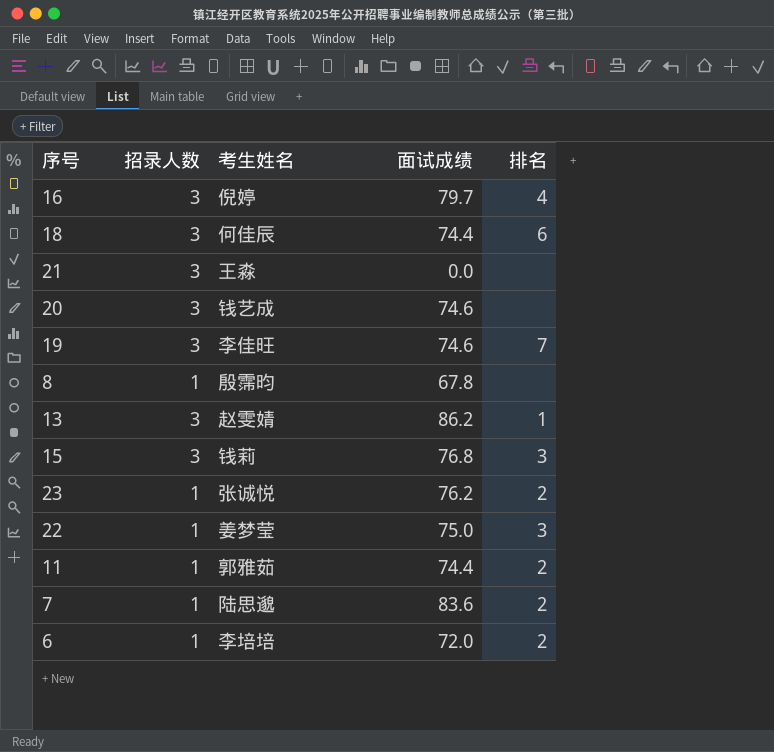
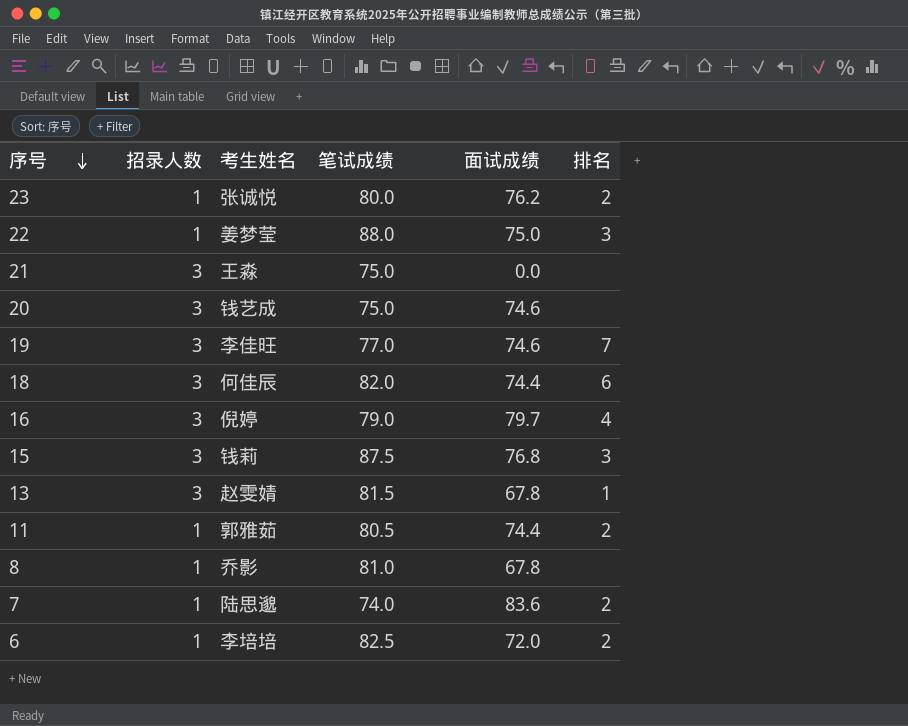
row order: none -> 序号 descending
column 笔试成绩 | position: none -> 4
13 | 面试成绩: 86.2 -> 67.8
8 | 考生姓名: 殷霈昀 -> 乔影

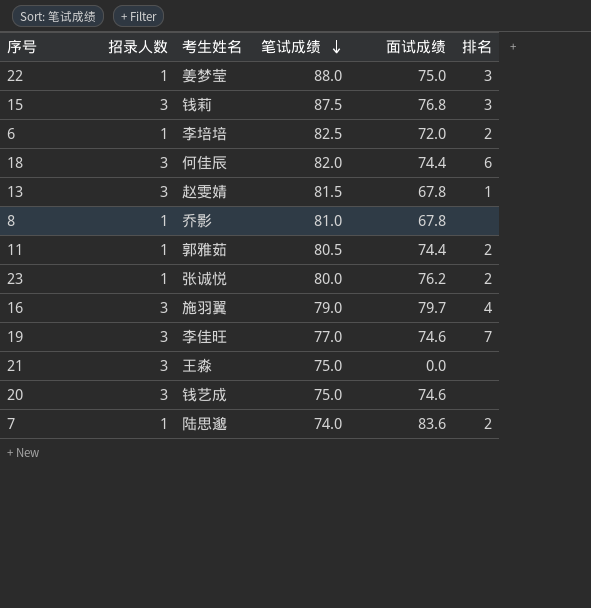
row order: 序号 descending -> 笔试成绩 descending
16 | 考生姓名: 倪婷 -> 施羽翼

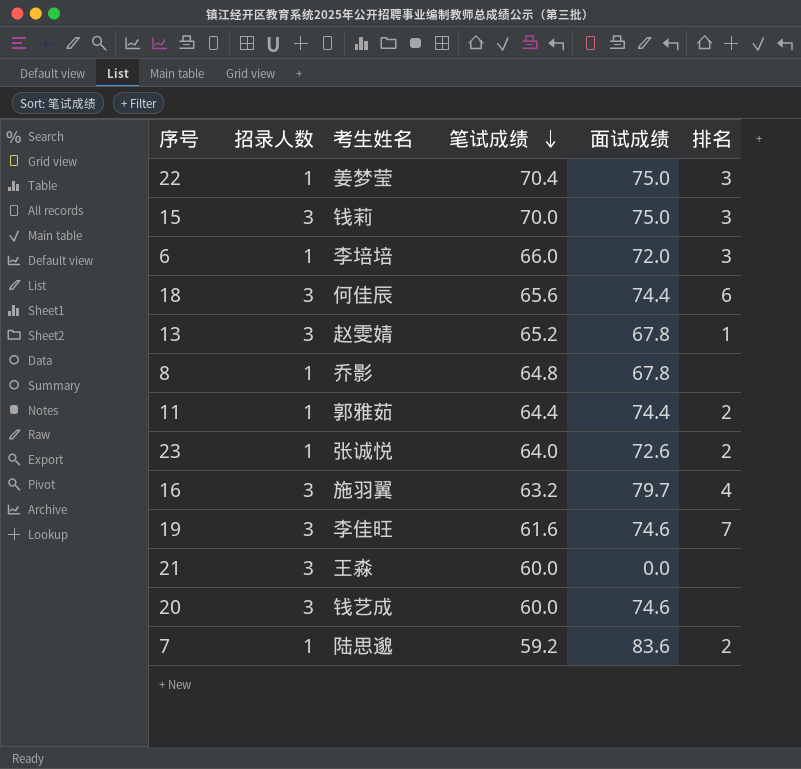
22 | 笔试成绩: 88.0 -> 70.4
15 | 笔试成绩: 87.5 -> 70.0
15 | 面试成绩: 76.8 -> 75.0
6 | 笔试成绩: 82.5 -> 66.0
6 | 排名: 2 -> 3
18 | 笔试成绩: 82.0 -> 65.6
13 | 笔试成绩: 81.5 -> 65.2
8 | 笔试成绩: 81.0 -> 64.8
11 | 笔试成绩: 80.5 -> 64.4
23 | 笔试成绩: 80.0 -> 64.0
23 | 面试成绩: 76.2 -> 72.6
16 | 笔试成绩: 79.0 -> 63.2
19 | 笔试成绩: 77.0 -> 61.6
21 | 笔试成绩: 75.0 -> 60.0
20 | 笔试成绩: 75.0 -> 60.0
7 | 笔试成绩: 74.0 -> 59.2

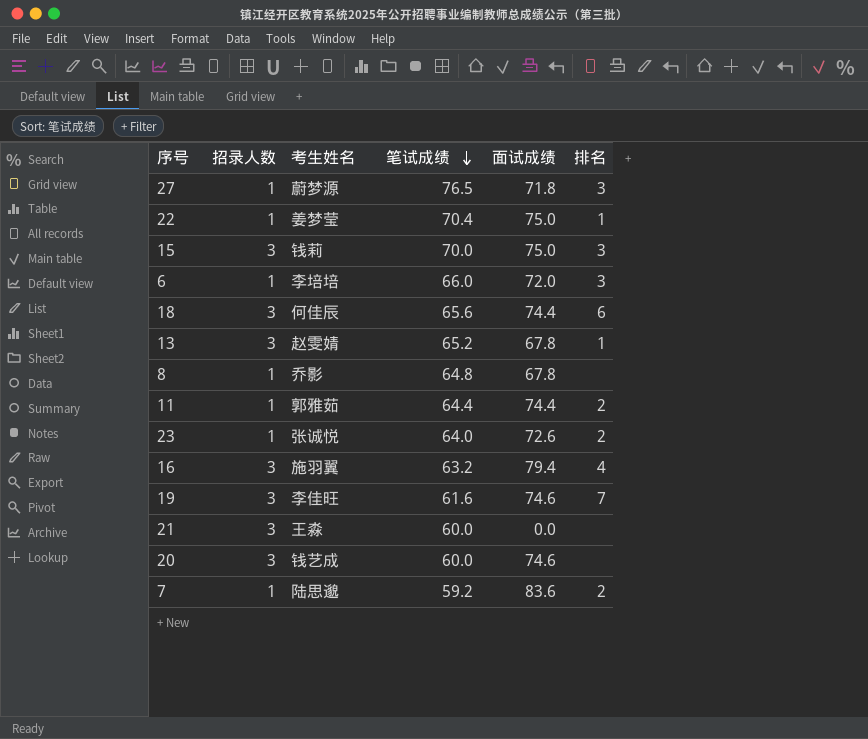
row 27: none -> 1 | 蔚梦源 | 76.5 | 71.8 | 3
22 | 排名: 3 -> 1
16 | 面试成绩: 79.7 -> 79.4

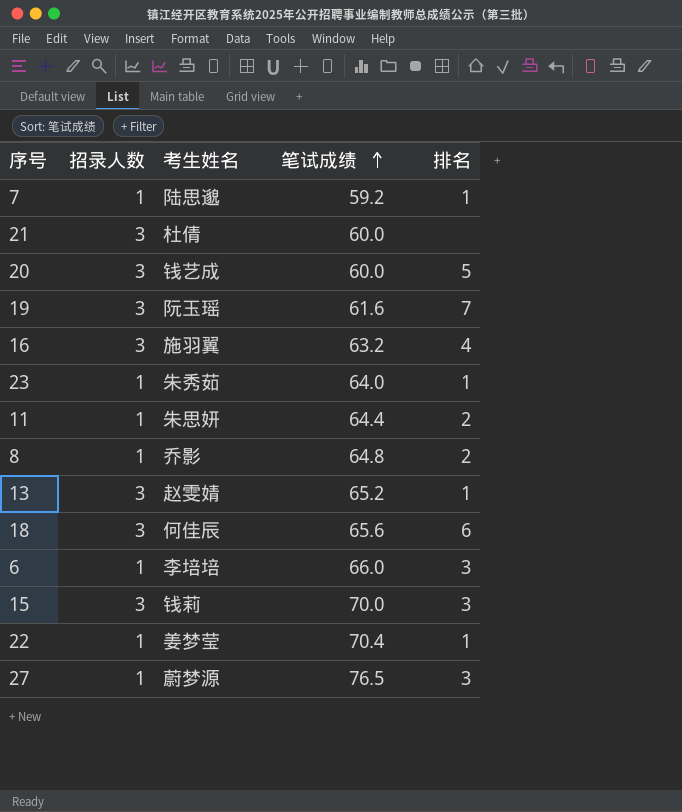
row order: 笔试成绩 descending -> 笔试成绩 ascending
column 面试成绩 | position: 5 -> none
7 | 排名: 2 -> 1
21 | 考生姓名: 王淼 -> 杜倩
20 | 排名: none -> 5
19 | 考生姓名: 李佳旺 -> 阮玉瑶
23 | 考生姓名: 张诚悦 -> 朱秀茹
23 | 排名: 2 -> 1
11 | 考生姓名: 郭雅茹 -> 朱思妍
8 | 排名: none -> 2

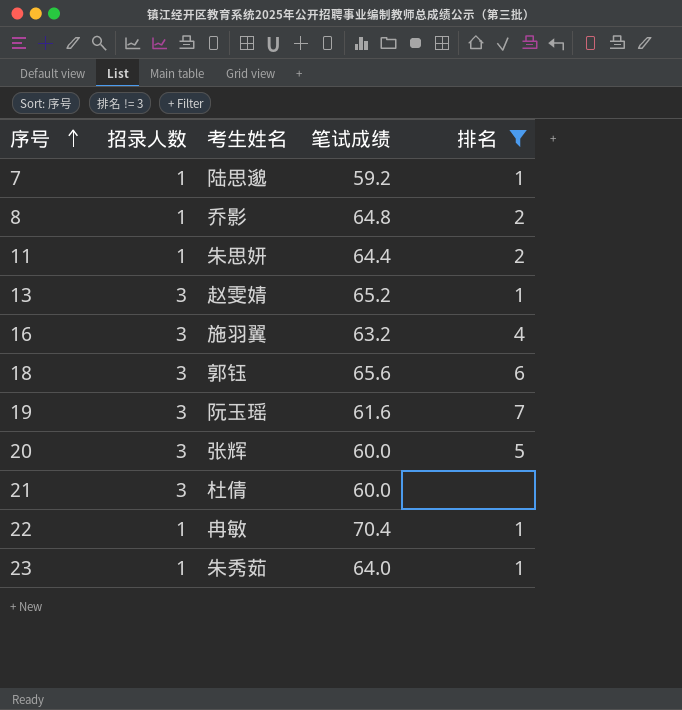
filter: none -> 排名 != 3
row order: 笔试成绩 ascending -> 序号 ascending
18 | 考生姓名: 何佳辰 -> 郭钰
20 | 考生姓名: 钱艺成 -> 张辉
22 | 考生姓名: 姜梦莹 -> 冉敏

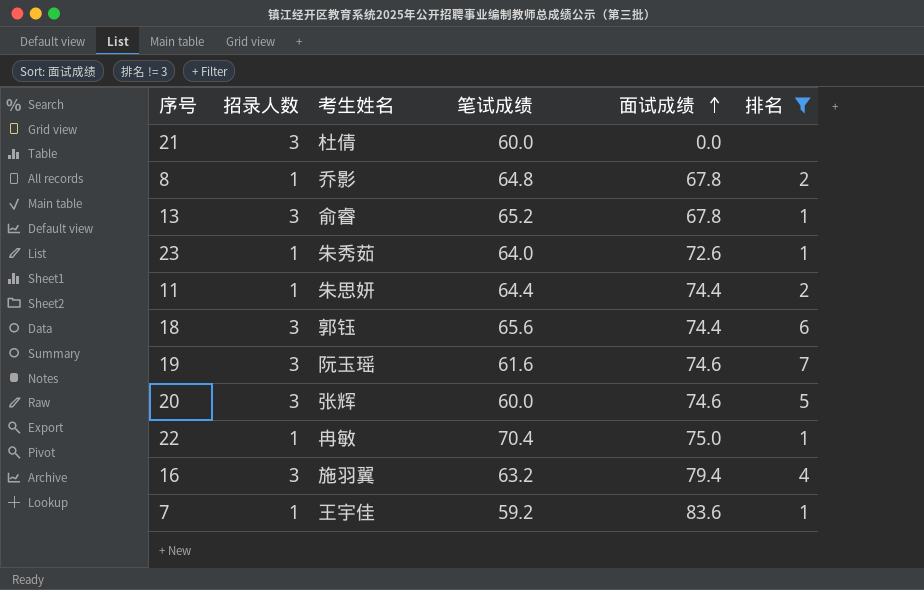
row order: 序号 ascending -> 面试成绩 ascending
column 面试成绩 | position: none -> 5
13 | 考生姓名: 赵雯婧 -> 俞睿
7 | 考生姓名: 陆思邈 -> 王宇佳

